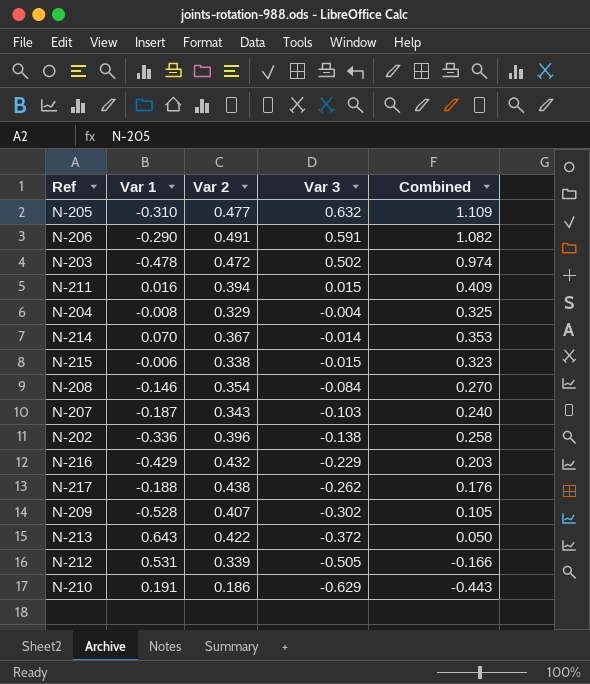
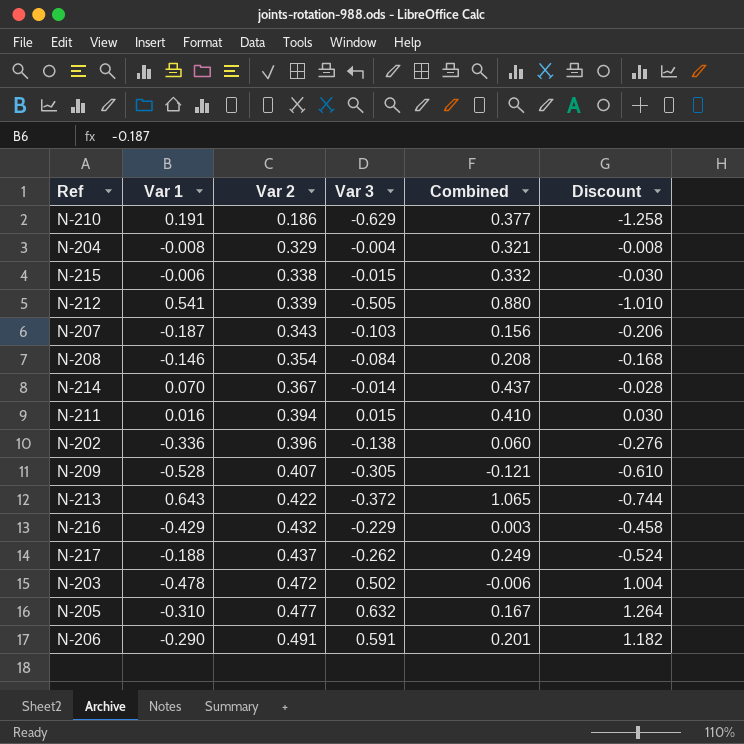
row order: Var 3 descending -> Var 2 ascending
column Combined | formula: [Var 2] + [Var 3] -> [Var 1] + [Var 2]
column Discount | formula: none -> [Var 3] * 2
N-212 | Var 1: 0.531 -> 0.541
N-209 | Var 3: -0.302 -> -0.305
N-217 | Var 2: 0.438 -> 0.437

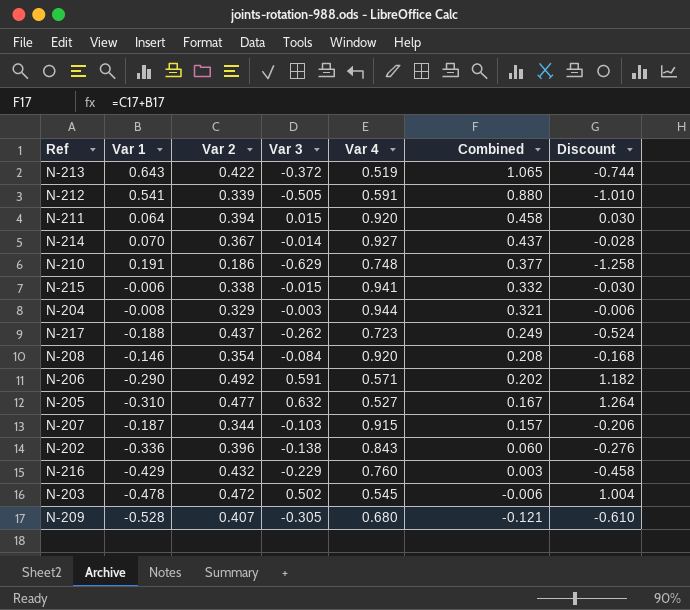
row order: Var 2 ascending -> Combined descending
column Var 4 | position: none -> 5
N-211 | Var 1: 0.016 -> 0.064
N-211 | Combined: 0.410 -> 0.458
N-204 | Var 3: -0.004 -> -0.003
N-204 | Discount: -0.008 -> -0.006
N-206 | Var 2: 0.491 -> 0.492
N-206 | Combined: 0.201 -> 0.202
N-207 | Var 2: 0.343 -> 0.344
N-207 | Combined: 0.156 -> 0.157

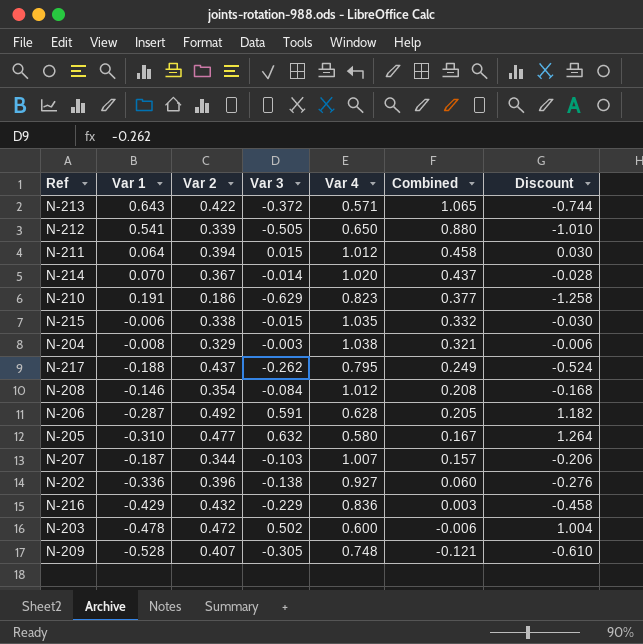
N-213 | Var 4: 0.519 -> 0.571
N-212 | Var 4: 0.591 -> 0.650
N-211 | Var 4: 0.920 -> 1.012
N-214 | Var 4: 0.927 -> 1.020
N-210 | Var 4: 0.748 -> 0.823
N-215 | Var 4: 0.941 -> 1.035
N-204 | Var 4: 0.944 -> 1.038
N-217 | Var 4: 0.723 -> 0.795
N-208 | Var 4: 0.920 -> 1.012
N-206 | Var 1: -0.290 -> -0.287
N-206 | Var 4: 0.571 -> 0.628
N-206 | Combined: 0.202 -> 0.205
N-205 | Var 4: 0.527 -> 0.580
N-207 | Var 4: 0.915 -> 1.007
N-202 | Var 4: 0.843 -> 0.927
N-216 | Var 4: 0.760 -> 0.836
N-203 | Var 4: 0.545 -> 0.600
N-209 | Var 4: 0.680 -> 0.748

